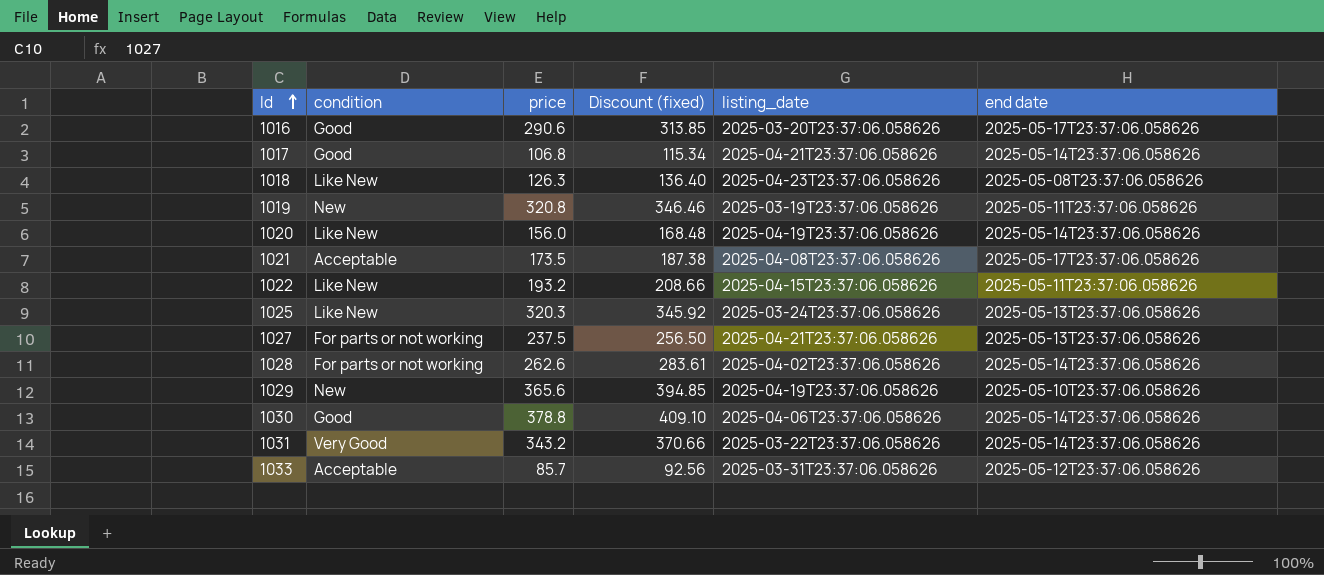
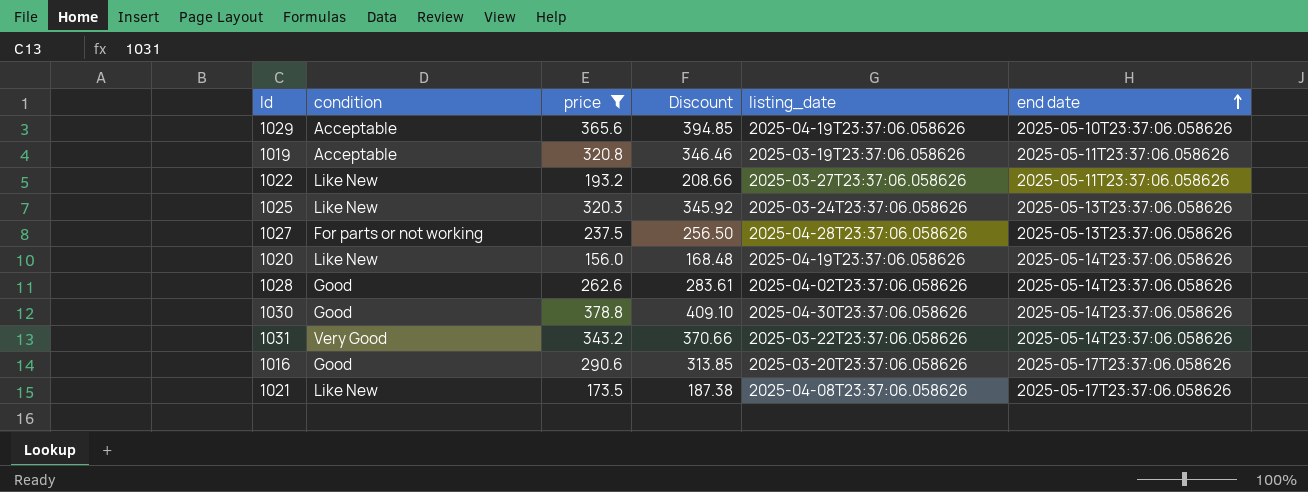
filter: none -> price >= 156.0
row order: Id ascending -> end date ascending
column name: Discount (fixed) -> Discount
1029 | condition: New -> Acceptable
1019 | condition: New -> Acceptable
1022 | listing_date: 2025-04-15T23:37:06.058626 -> 2025-03-27T23:37:06.058626
1027 | listing_date: 2025-04-21T23:37:06.058626 -> 2025-04-28T23:37:06.058626
1028 | condition: For parts or not working -> Good
1030 | listing_date: 2025-04-06T23:37:06.058626 -> 2025-04-30T23:37:06.058626
1021 | condition: Acceptable -> Like New

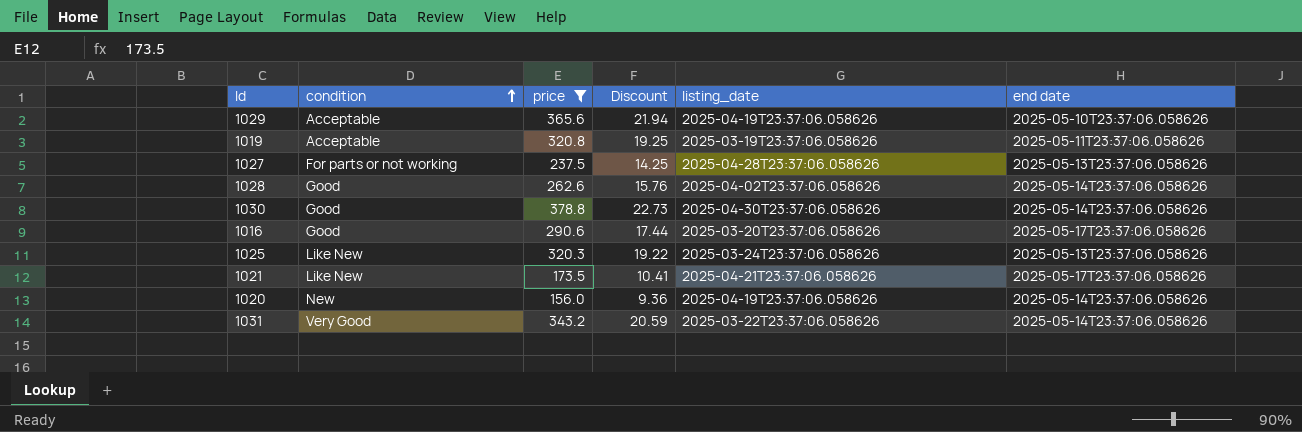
row order: end date ascending -> condition ascending
column Discount | formula: [price] * 1.08 -> [price] * 0.06
row 1022: Like New | 193.2 | 208.66 | 2025-03-27T23:37:06.058626 | 2025-05-11T23:37:06.058626 -> none
1021 | listing_date: 2025-04-08T23:37:06.058626 -> 2025-04-21T23:37:06.058626
1020 | condition: Like New -> New

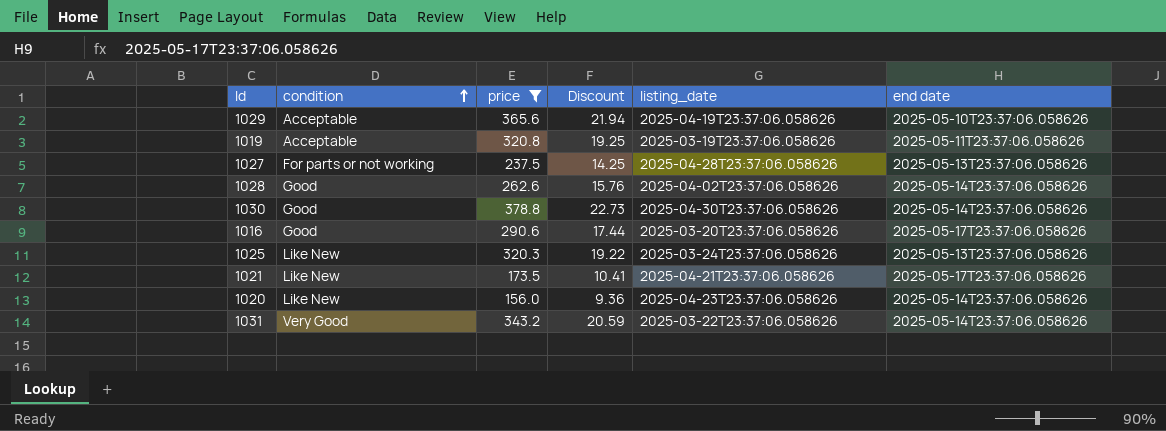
1020 | condition: New -> Like New
1020 | listing_date: 2025-04-19T23:37:06.058626 -> 2025-04-23T23:37:06.058626

